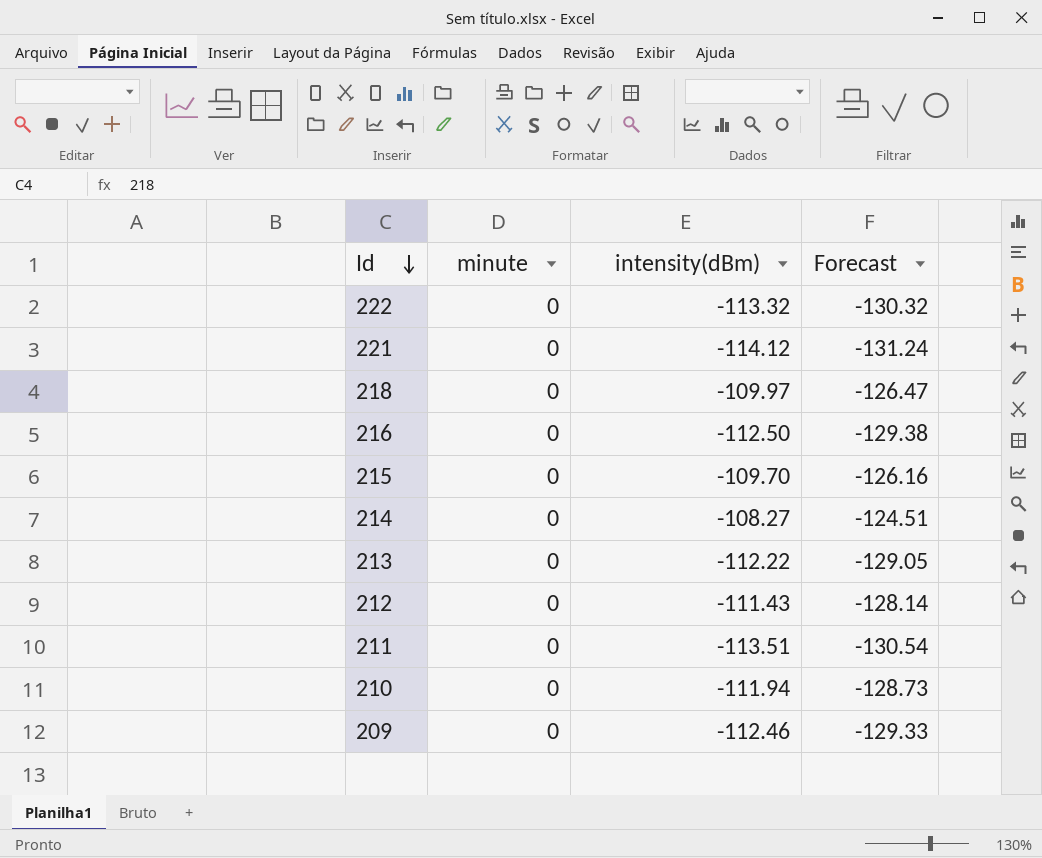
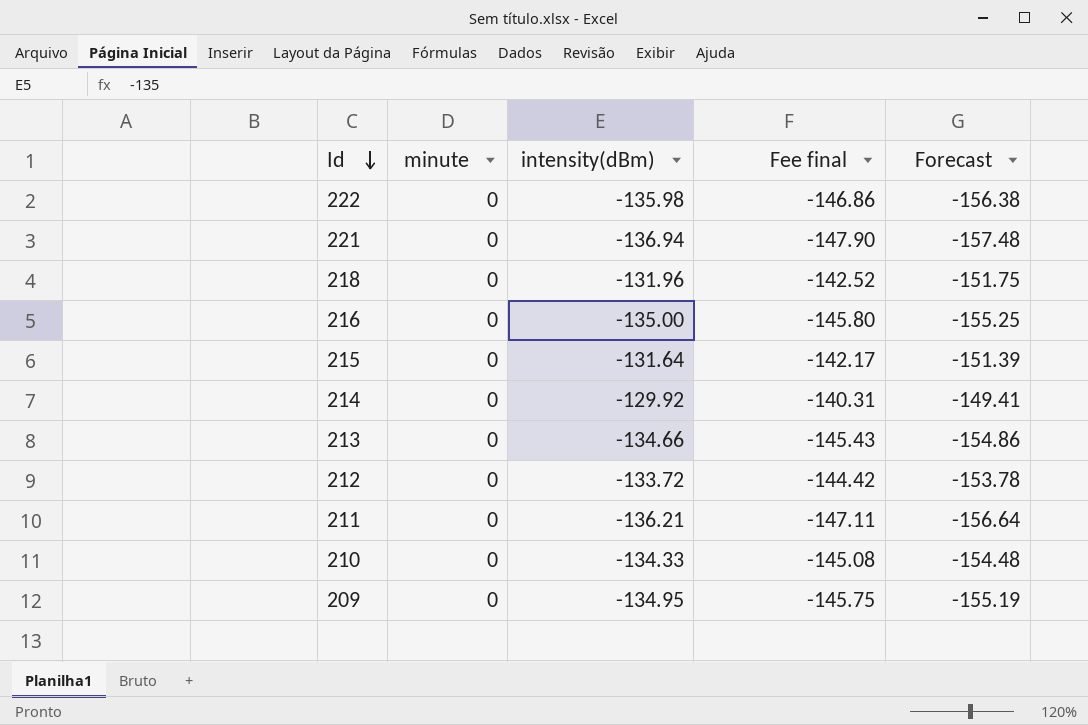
column Fee final | formula: none -> [intensity(dBm)] * 1.08
222 | intensity(dBm): -113.32 -> -135.98
222 | Forecast: -130.32 -> -156.38
221 | intensity(dBm): -114.12 -> -136.94
221 | Forecast: -131.24 -> -157.48
218 | intensity(dBm): -109.97 -> -131.96
218 | Forecast: -126.47 -> -151.75
216 | intensity(dBm): -112.50 -> -135.00
216 | Forecast: -129.38 -> -155.25
215 | intensity(dBm): -109.70 -> -131.64
215 | Forecast: -126.16 -> -151.39
214 | intensity(dBm): -108.27 -> -129.92
214 | Forecast: -124.51 -> -149.41
213 | intensity(dBm): -112.22 -> -134.66
213 | Forecast: -129.05 -> -154.86
212 | intensity(dBm): -111.43 -> -133.72
212 | Forecast: -128.14 -> -153.78
211 | intensity(dBm): -113.51 -> -136.21
211 | Forecast: -130.54 -> -156.64
210 | intensity(dBm): -111.94 -> -134.33
210 | Forecast: -128.73 -> -154.48
209 | intensity(dBm): -112.46 -> -134.95
209 | Forecast: -129.33 -> -155.19

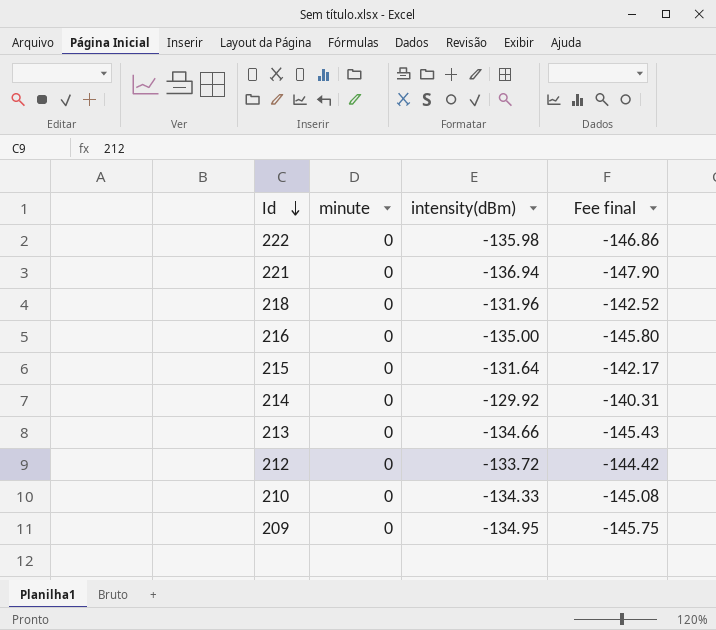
column Forecast | formula: [intensity(dBm)] * 1.15 -> none
row 211: 0 | -136.21 | -147.11 | -156.64 -> none

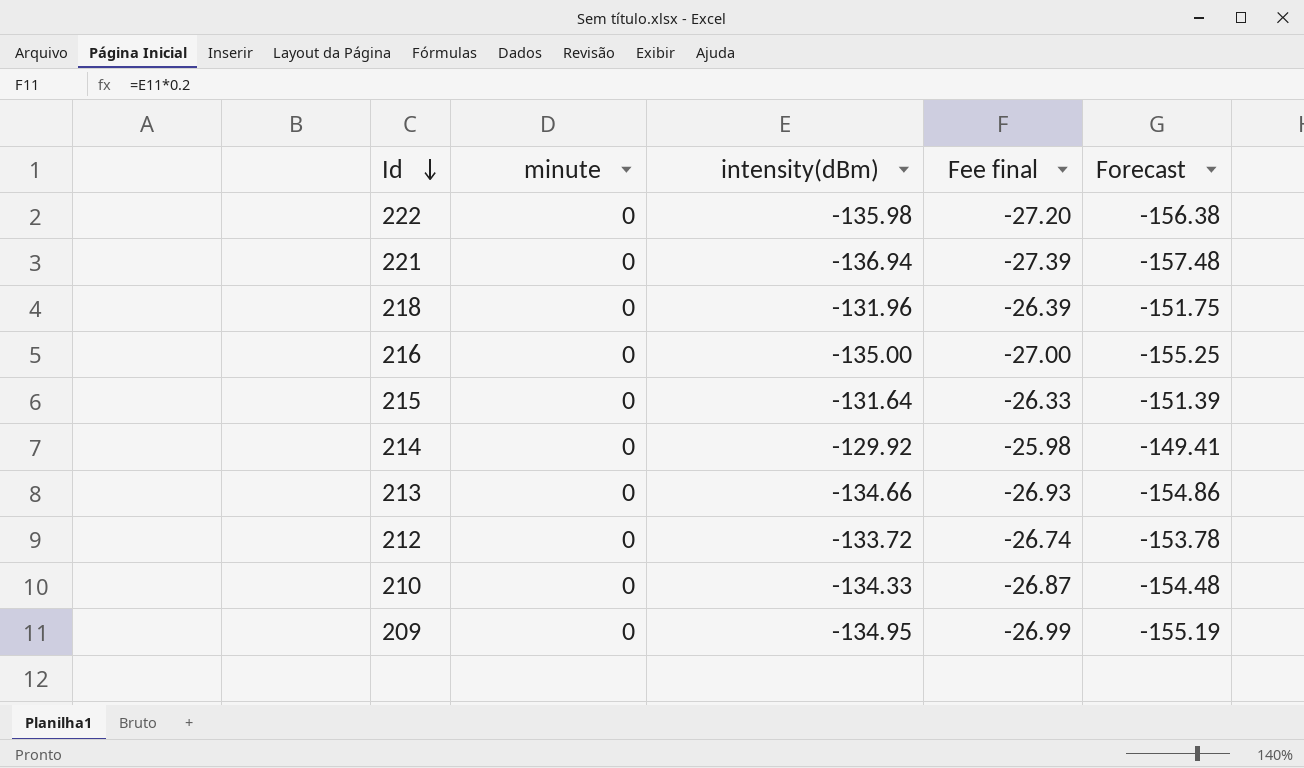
column Fee final | formula: [intensity(dBm)] * 1.08 -> [intensity(dBm)] * 0.2
column Forecast | formula: none -> [intensity(dBm)] * 1.15

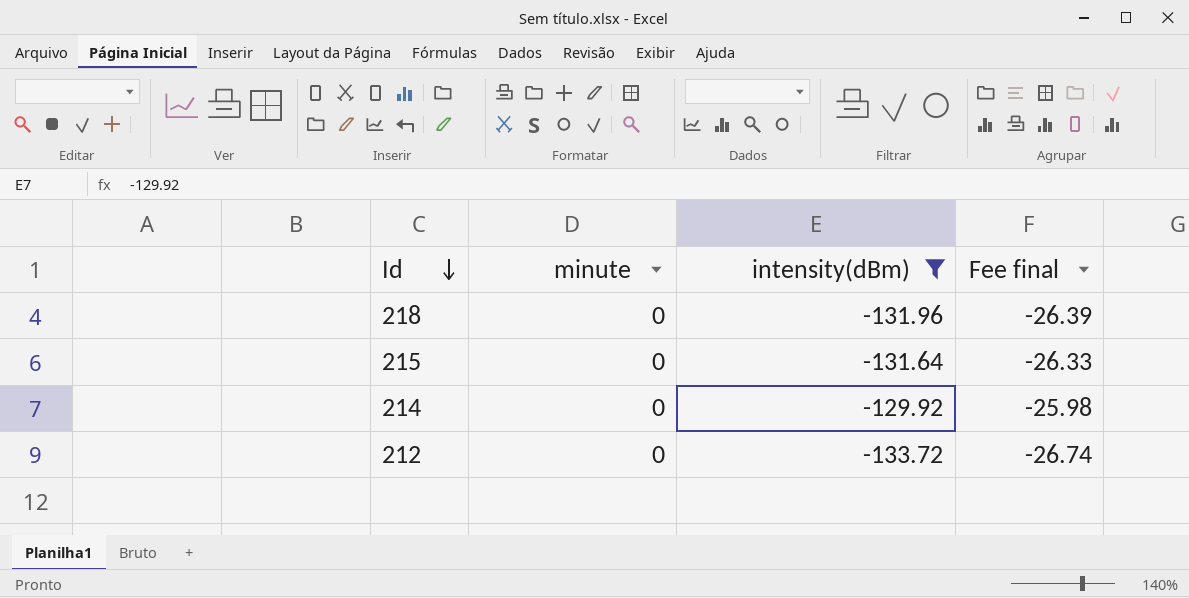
filter: none -> intensity(dBm) >= -133.72
column Forecast | formula: [intensity(dBm)] * 1.15 -> none

